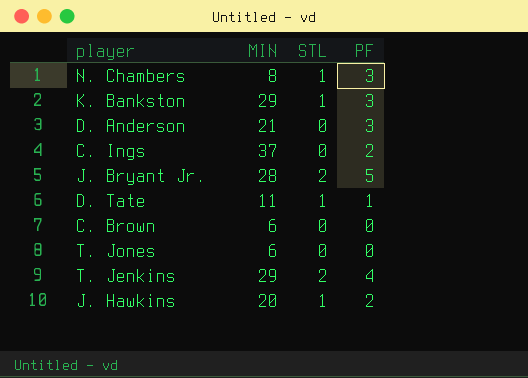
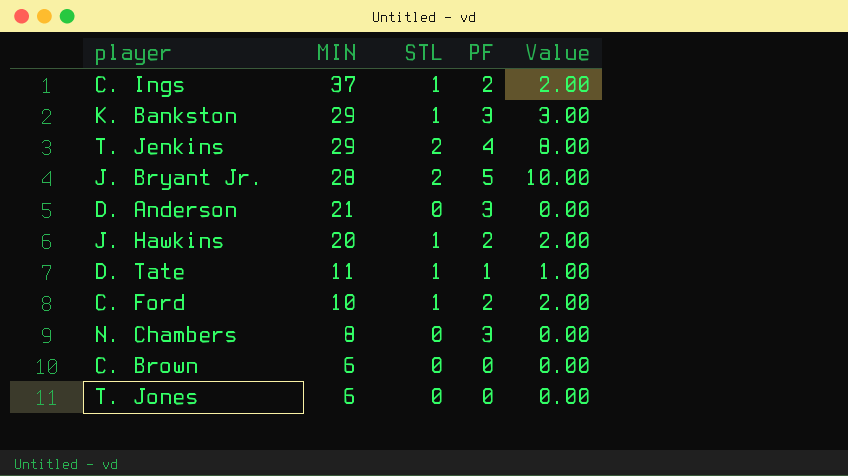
row order: none -> MIN descending
column Value | formula: none -> [STL] * [PF]
C. Ings | STL: 0 -> 1
row C. Ford: none -> 10 | 1 | 2 | 2.00
N. Chambers | STL: 1 -> 0

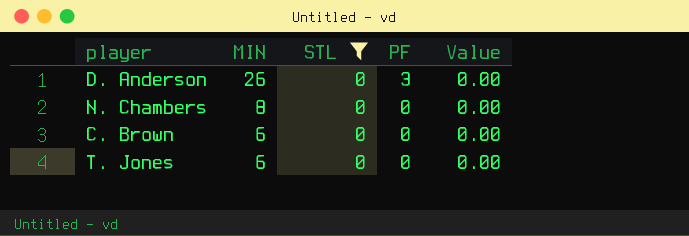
filter: none -> STL = 0
D. Anderson | MIN: 21 -> 26
N. Chambers | PF: 3 -> 0

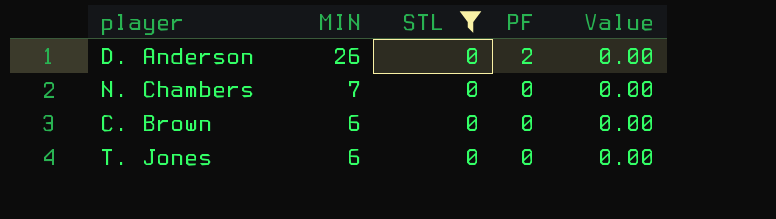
D. Anderson | PF: 3 -> 2
N. Chambers | MIN: 8 -> 7

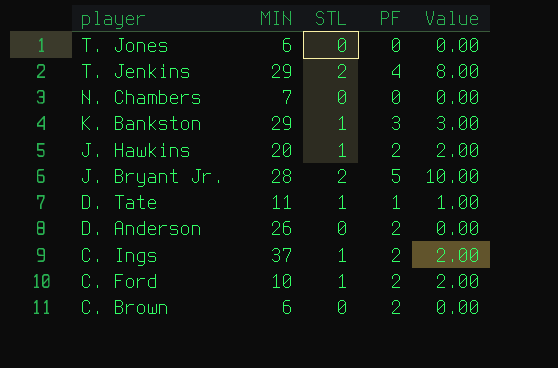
filter: STL = 0 -> none
row order: MIN descending -> player descending
C. Brown | PF: 0 -> 2

